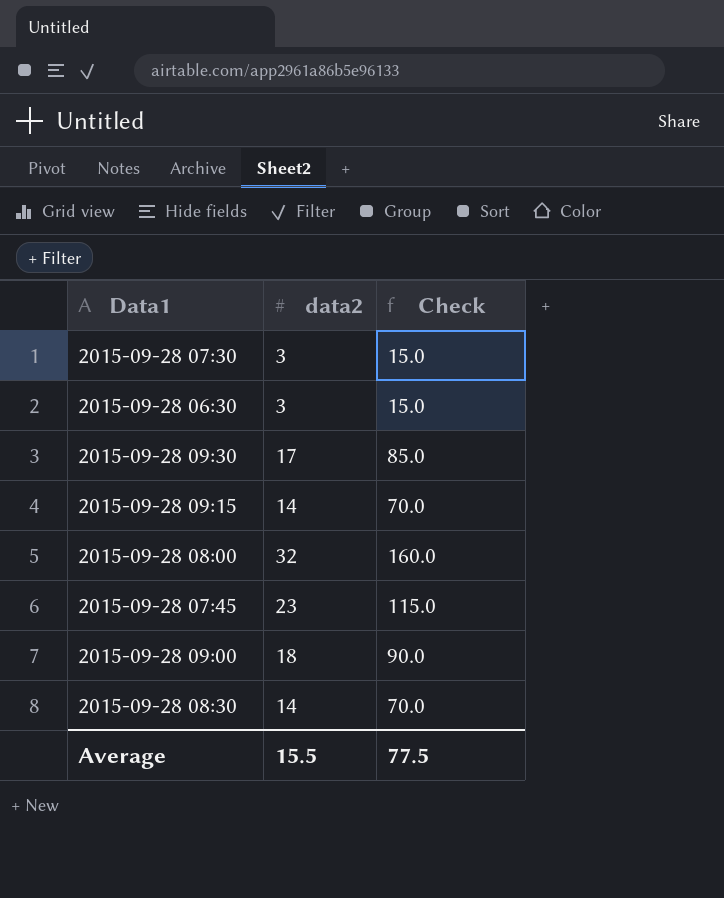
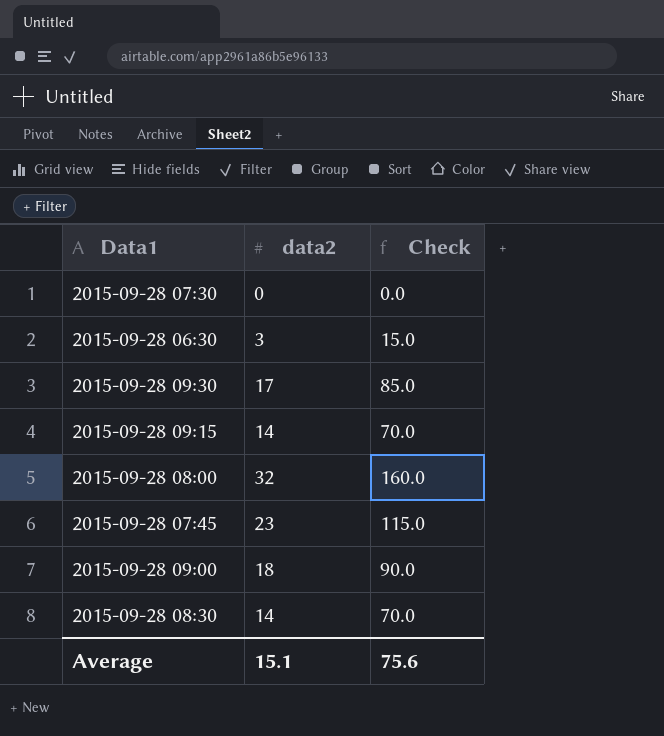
2015-09-28 07:30 | data2: 3 -> 0
2015-09-28 07:30 | Check: 15.0 -> 0.0
Average | data2: 15.5 -> 15.1
Average | Check: 77.5 -> 75.6

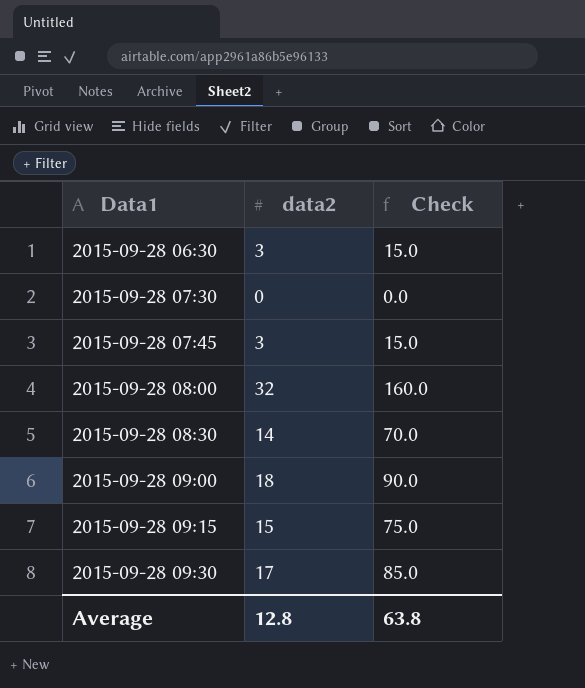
row order: none -> Data1 ascending
2015-09-28 07:45 | data2: 23 -> 3
2015-09-28 07:45 | Check: 115.0 -> 15.0
2015-09-28 09:15 | data2: 14 -> 15
2015-09-28 09:15 | Check: 70.0 -> 75.0
Average | data2: 15.1 -> 12.8
Average | Check: 75.6 -> 63.8

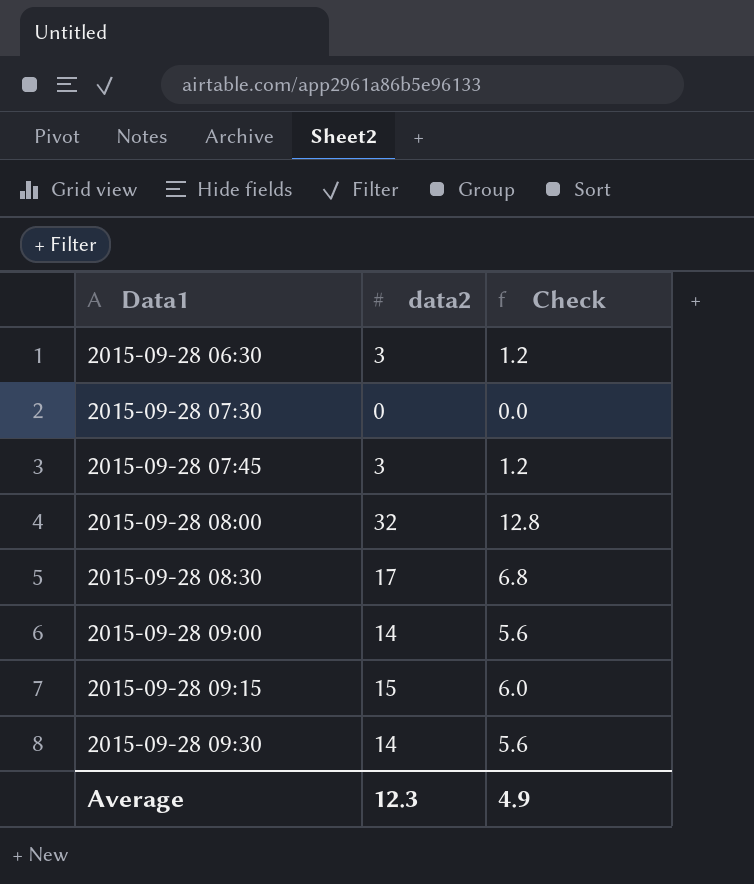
column Check | formula: [data2] * 5 -> [data2] * 0.4
2015-09-28 08:30 | data2: 14 -> 17
2015-09-28 09:00 | data2: 18 -> 14
2015-09-28 09:30 | data2: 17 -> 14
Average | data2: 12.8 -> 12.3
Average | Check: 63.8 -> 4.9

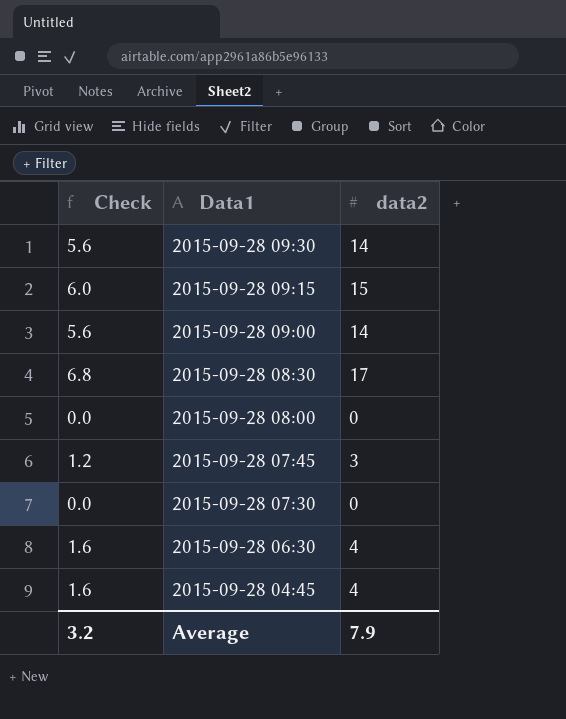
row order: Data1 ascending -> Data1 descending
column Check | position: 3 -> 1
2015-09-28 08:00 | Check: 12.8 -> 0.0
2015-09-28 08:00 | data2: 32 -> 0
2015-09-28 06:30 | Check: 1.2 -> 1.6
2015-09-28 06:30 | data2: 3 -> 4
row 2015-09-28 04:45: none -> 1.6 | 4
Average | Check: 4.9 -> 3.2
Average | data2: 12.3 -> 7.9

